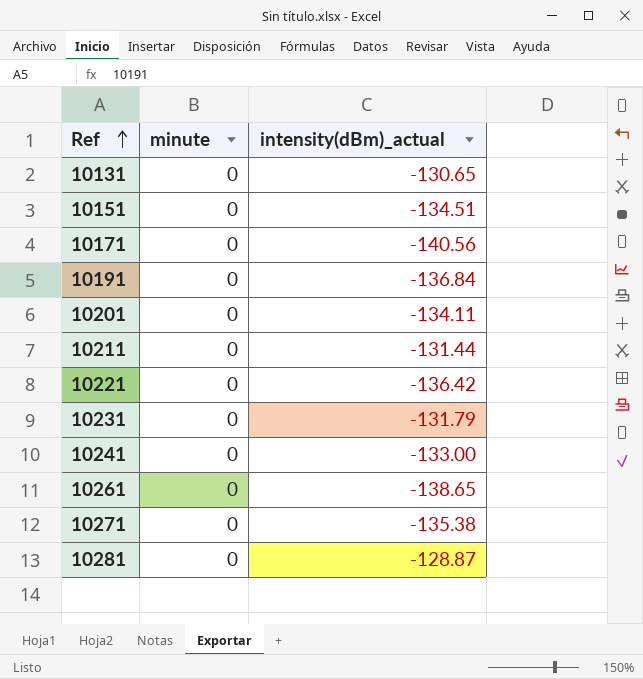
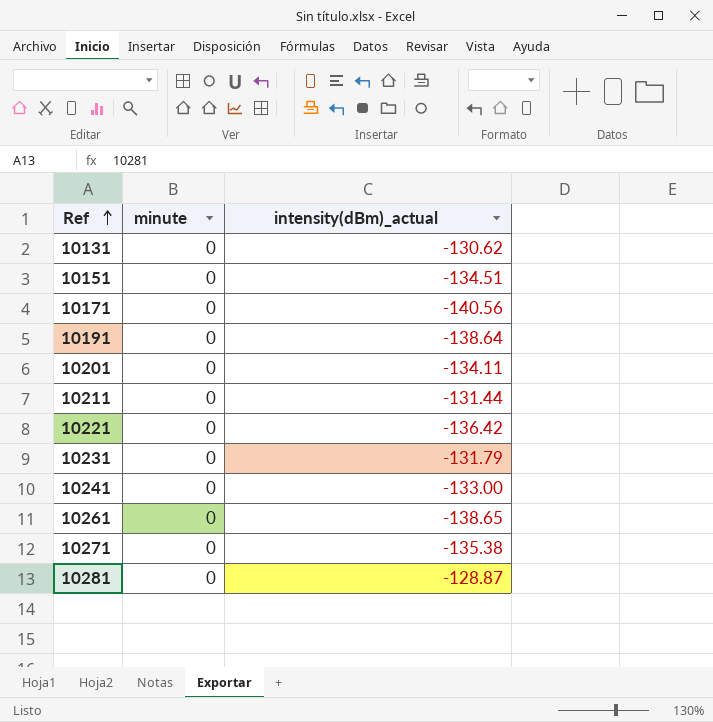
10131 | intensity(dBm)_actual: -130.65 -> -130.62
10191 | intensity(dBm)_actual: -136.84 -> -138.64

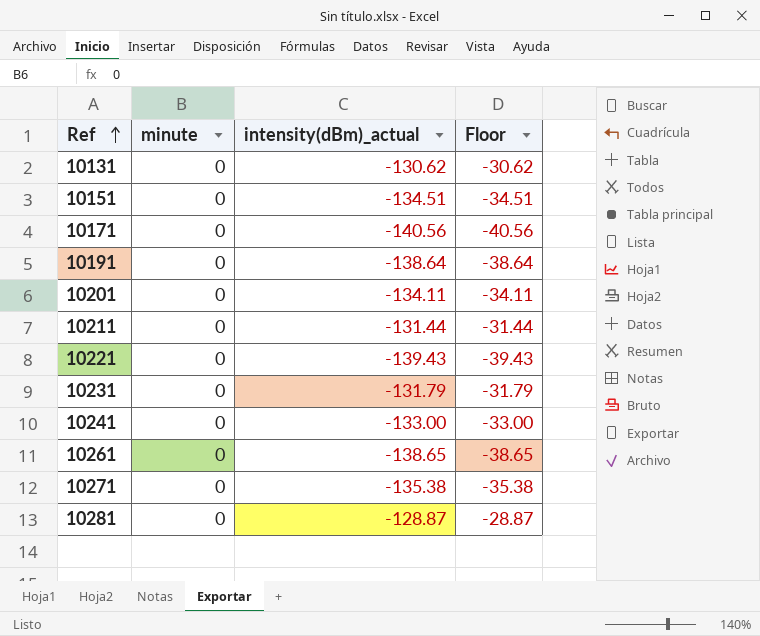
column Floor | formula: none -> [intensity(dBm)_actual] + 100
10221 | intensity(dBm)_actual: -136.42 -> -139.43

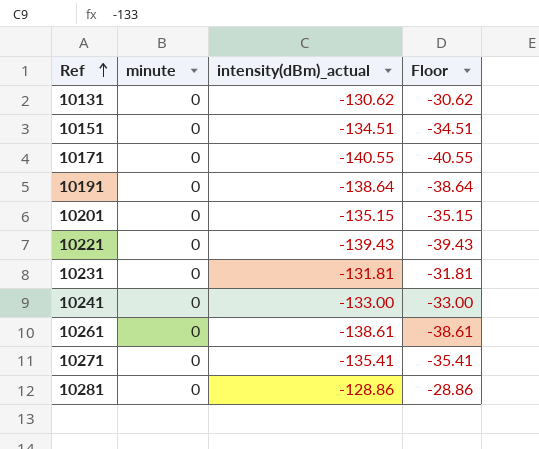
row 10211: 0 | -131.44 | -31.44 -> none
10171 | intensity(dBm)_actual: -140.56 -> -140.55
10171 | Floor: -40.56 -> -40.55
10201 | intensity(dBm)_actual: -134.11 -> -135.15
10201 | Floor: -34.11 -> -35.15
10231 | intensity(dBm)_actual: -131.79 -> -131.81
10231 | Floor: -31.79 -> -31.81
10261 | intensity(dBm)_actual: -138.65 -> -138.61
10261 | Floor: -38.65 -> -38.61
10271 | intensity(dBm)_actual: -135.38 -> -135.41
10271 | Floor: -35.38 -> -35.41
10281 | intensity(dBm)_actual: -128.87 -> -128.86
10281 | Floor: -28.87 -> -28.86

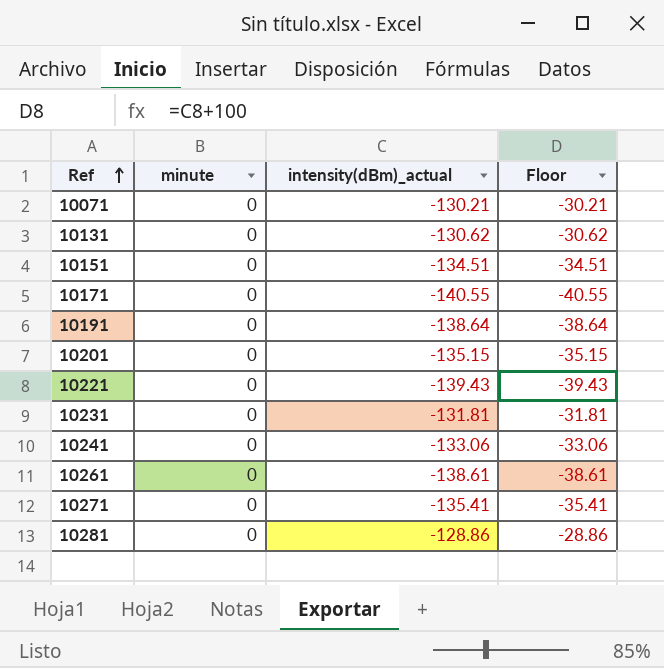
row 10071: none -> 0 | -130.21 | -30.21
10241 | intensity(dBm)_actual: -133.00 -> -133.06
10241 | Floor: -33.00 -> -33.06

